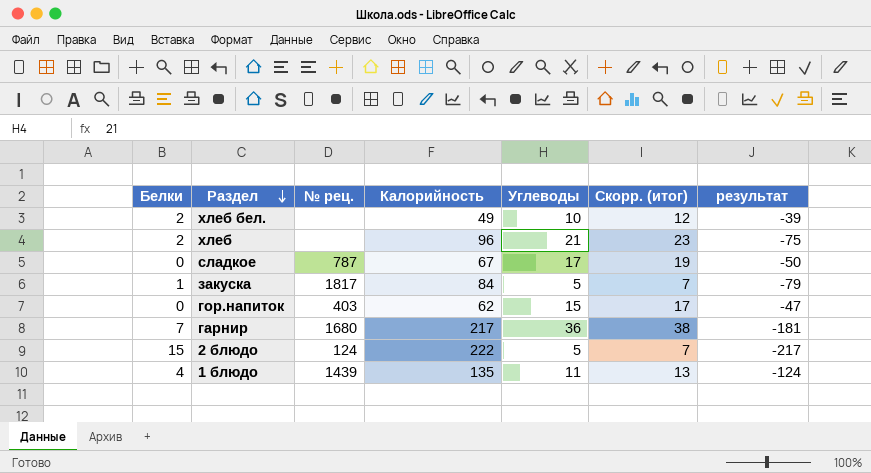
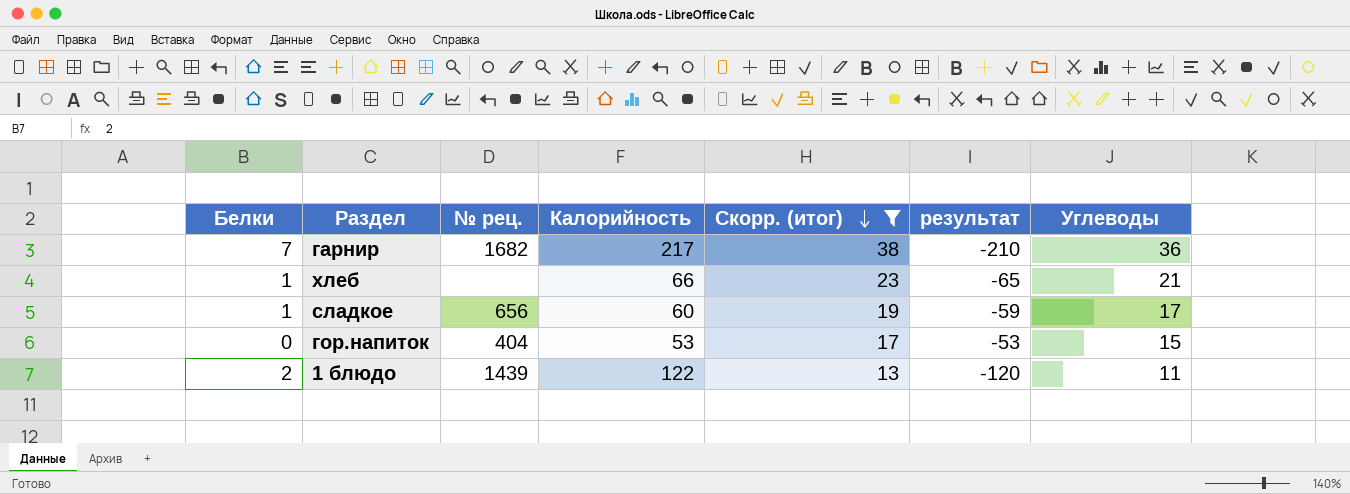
filter: none -> Скорр. (итог) >= 13
row order: Раздел descending -> Скорр. (итог) descending
column результат | formula: [Углеводы] - [Калорийность] -> [Белки] - [Калорийность]
column Углеводы | position: 5 -> 7
гарнир | № рец.: 1680 -> 1682
хлеб | Белки: 2 -> 1
хлеб | Калорийность: 96 -> 66
сладкое | Белки: 0 -> 1
сладкое | № рец.: 787 -> 656
сладкое | Калорийность: 67 -> 60
гор.напиток | № рец.: 403 -> 404
гор.напиток | Калорийность: 62 -> 53
1 блюдо | Белки: 4 -> 2
1 блюдо | Калорийность: 135 -> 122

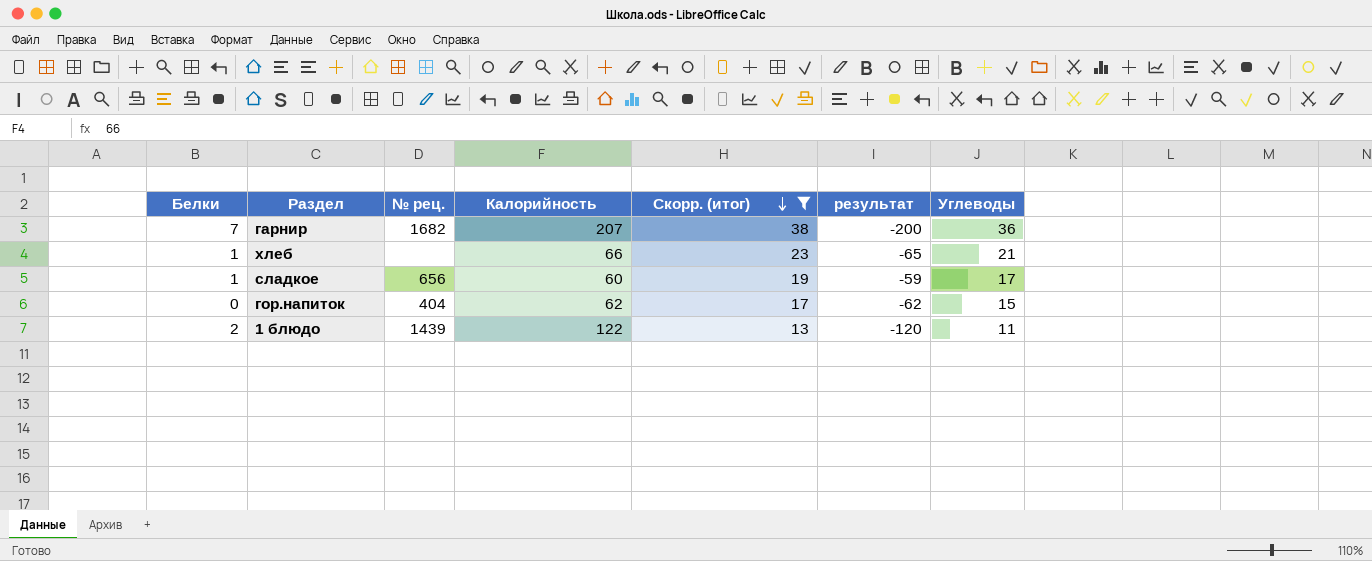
гарнир | Калорийность: 217 -> 207
гарнир | результат: -210 -> -200
гор.напиток | Калорийность: 53 -> 62
гор.напиток | результат: -53 -> -62

